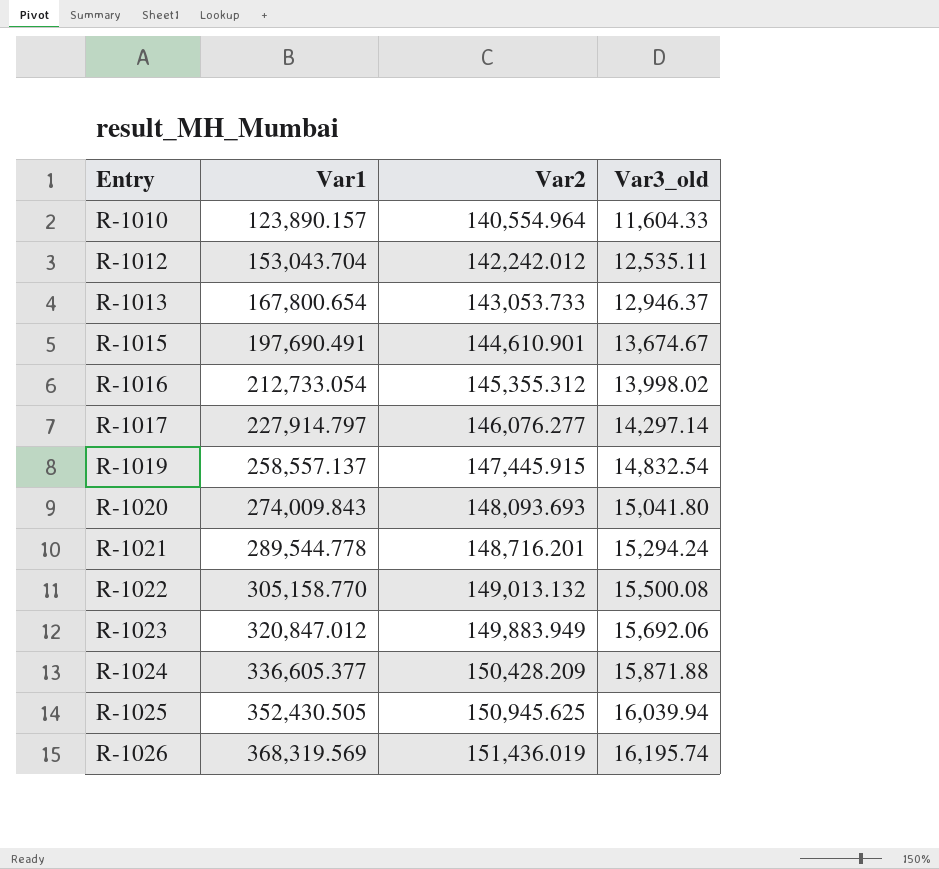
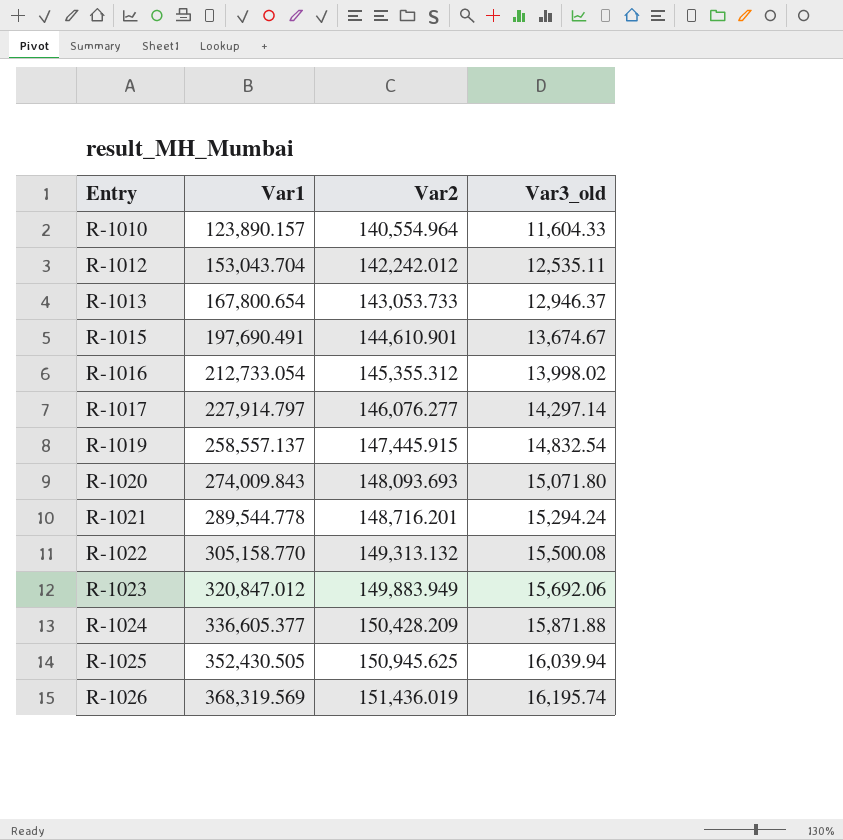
R-1020 | Var3_old: 15,041.80 -> 15,071.80
R-1022 | Var2: 149,013.132 -> 149,313.132

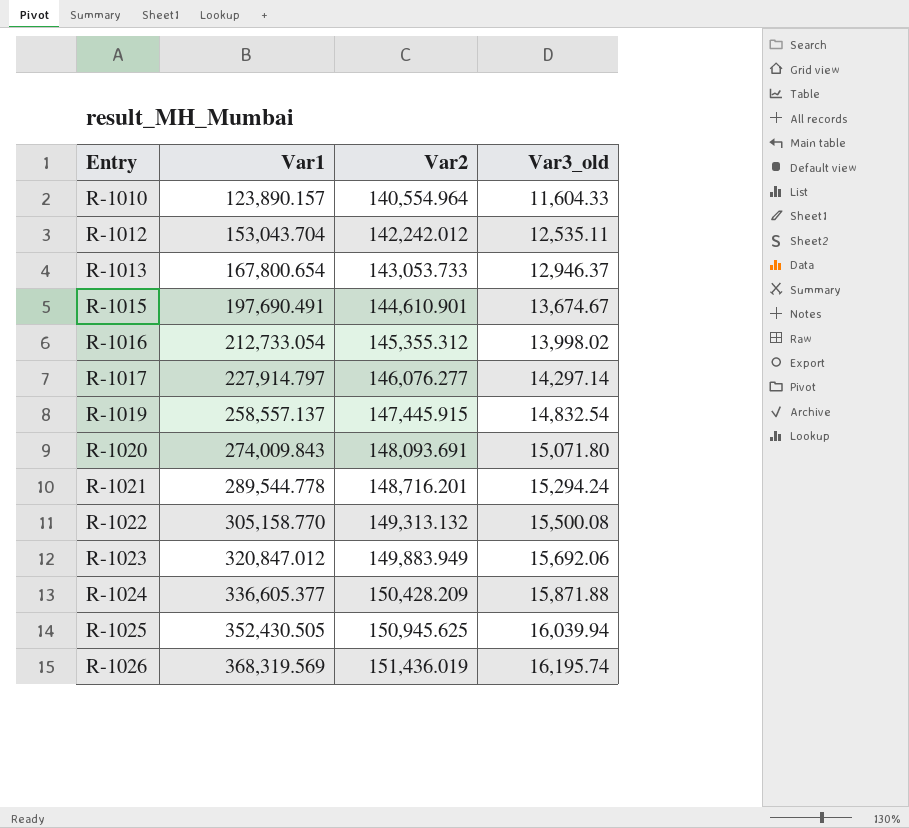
R-1020 | Var2: 148,093.693 -> 148,093.691

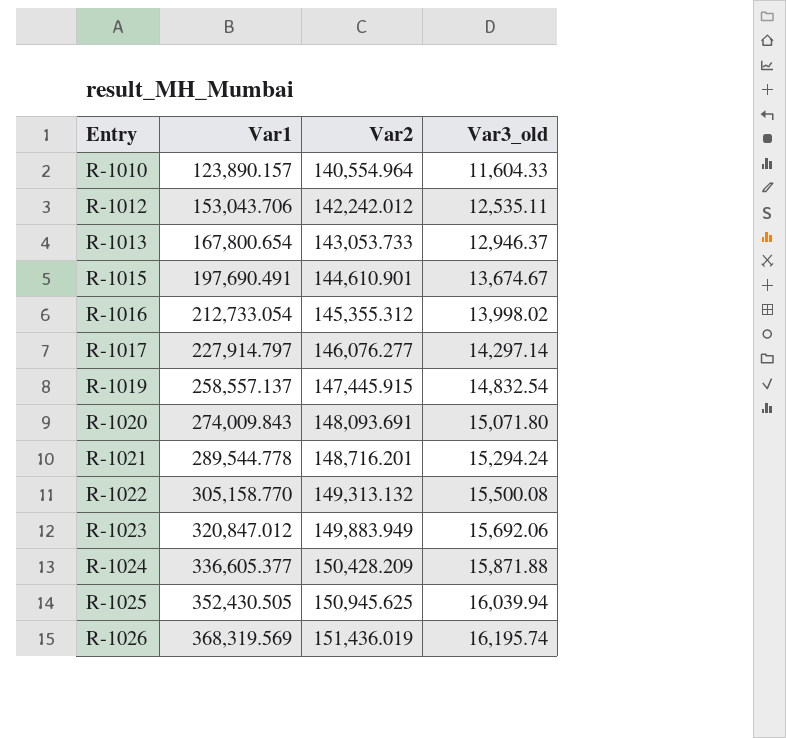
R-1012 | Var1: 153,043.704 -> 153,043.706

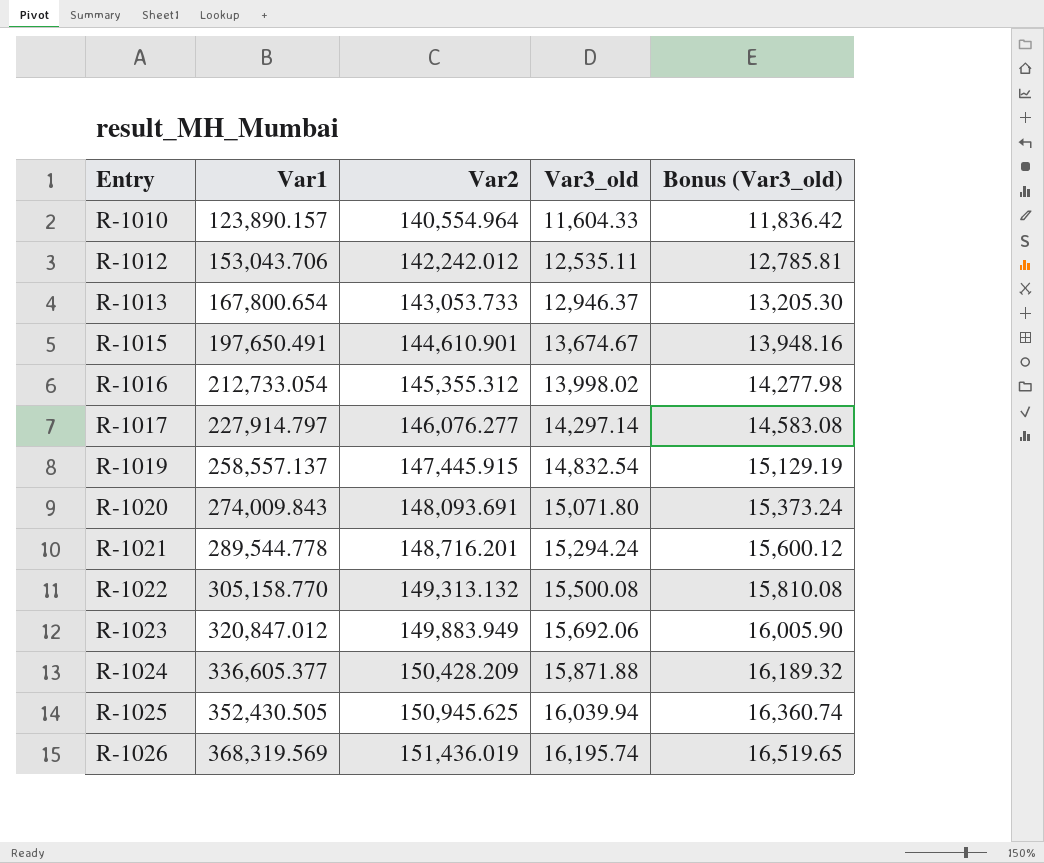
column Bonus (Var3_old) | formula: none -> [Var3_old] * 1.02
R-1015 | Var1: 197,690.491 -> 197,650.491

